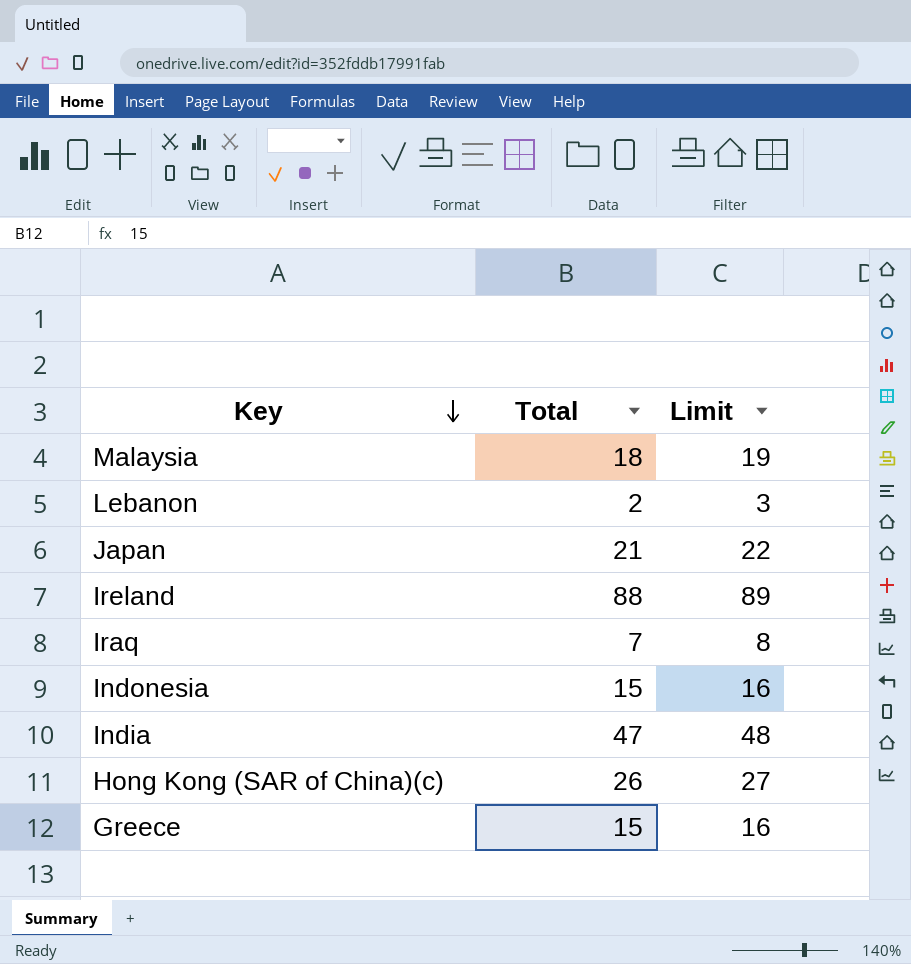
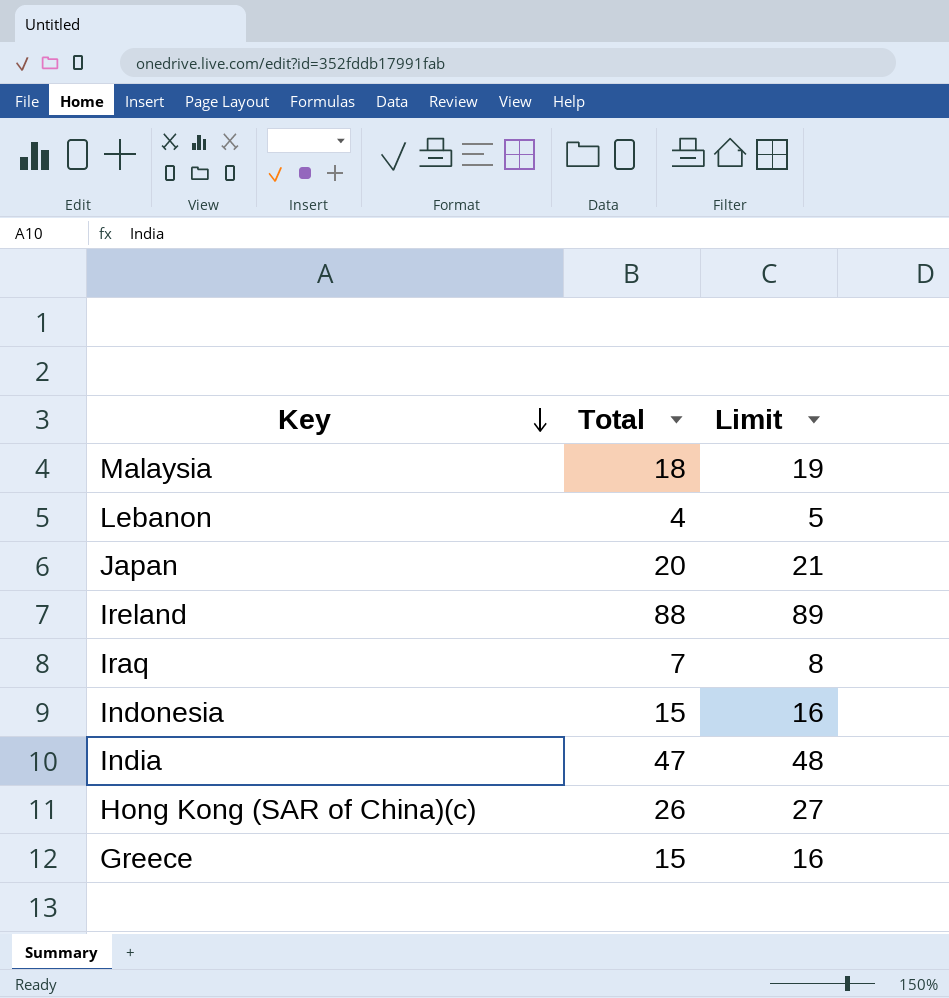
Lebanon | Total: 2 -> 4
Lebanon | Limit: 3 -> 5
Japan | Total: 21 -> 20
Japan | Limit: 22 -> 21

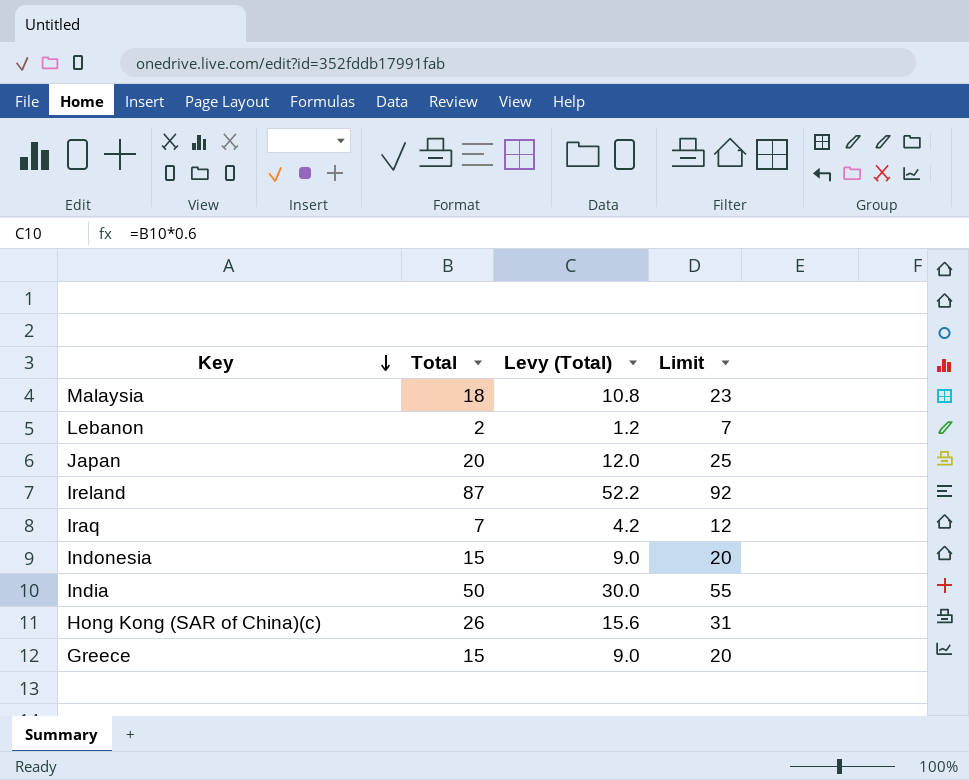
column Levy (Total) | formula: none -> [Total] * 0.6
column Limit | formula: [Total] + 1 -> [Total] + 5
Lebanon | Total: 4 -> 2
Ireland | Total: 88 -> 87
India | Total: 47 -> 50

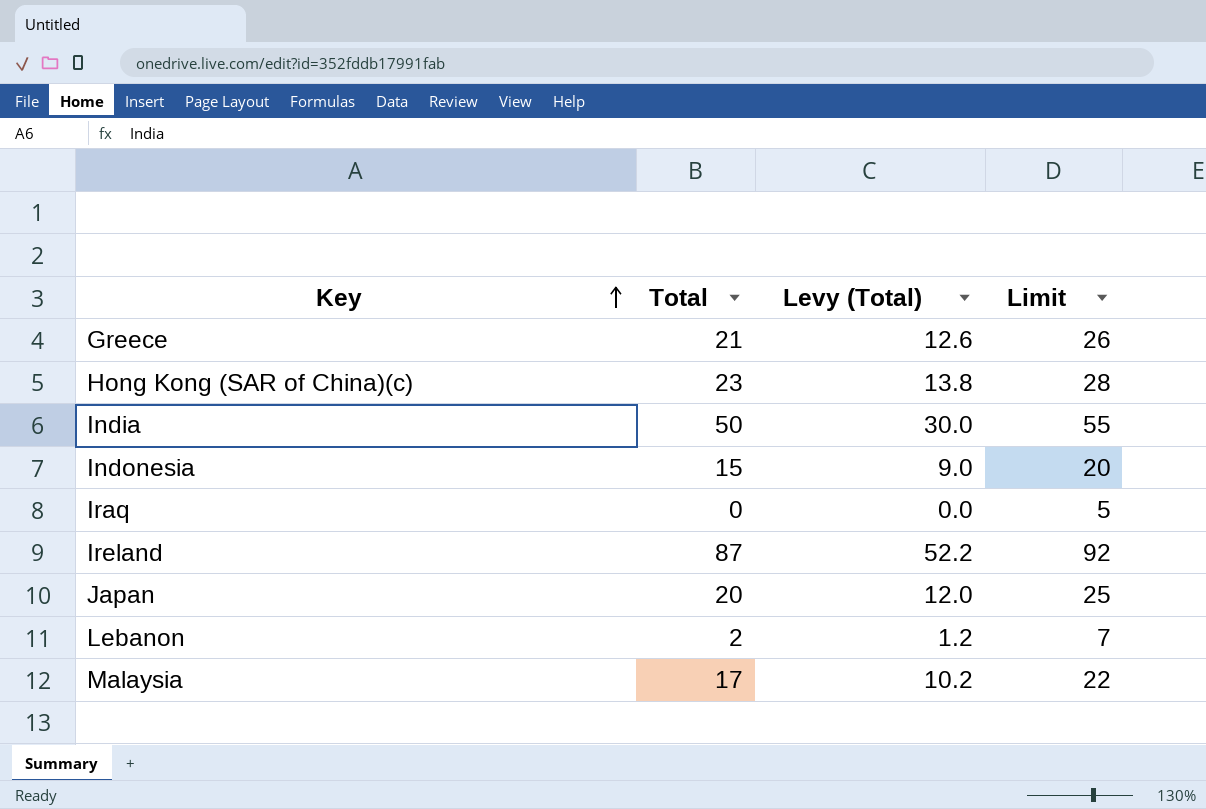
row order: Key descending -> Key ascending
Greece | Total: 15 -> 21
Greece | Levy (Total): 9.0 -> 12.6
Greece | Limit: 20 -> 26
Hong Kong (SAR of China)(c) | Total: 26 -> 23
Hong Kong (SAR of China)(c) | Levy (Total): 15.6 -> 13.8
Hong Kong (SAR of China)(c) | Limit: 31 -> 28
Iraq | Total: 7 -> 0
Iraq | Levy (Total): 4.2 -> 0.0
Iraq | Limit: 12 -> 5
Malaysia | Total: 18 -> 17
Malaysia | Levy (Total): 10.8 -> 10.2
Malaysia | Limit: 23 -> 22

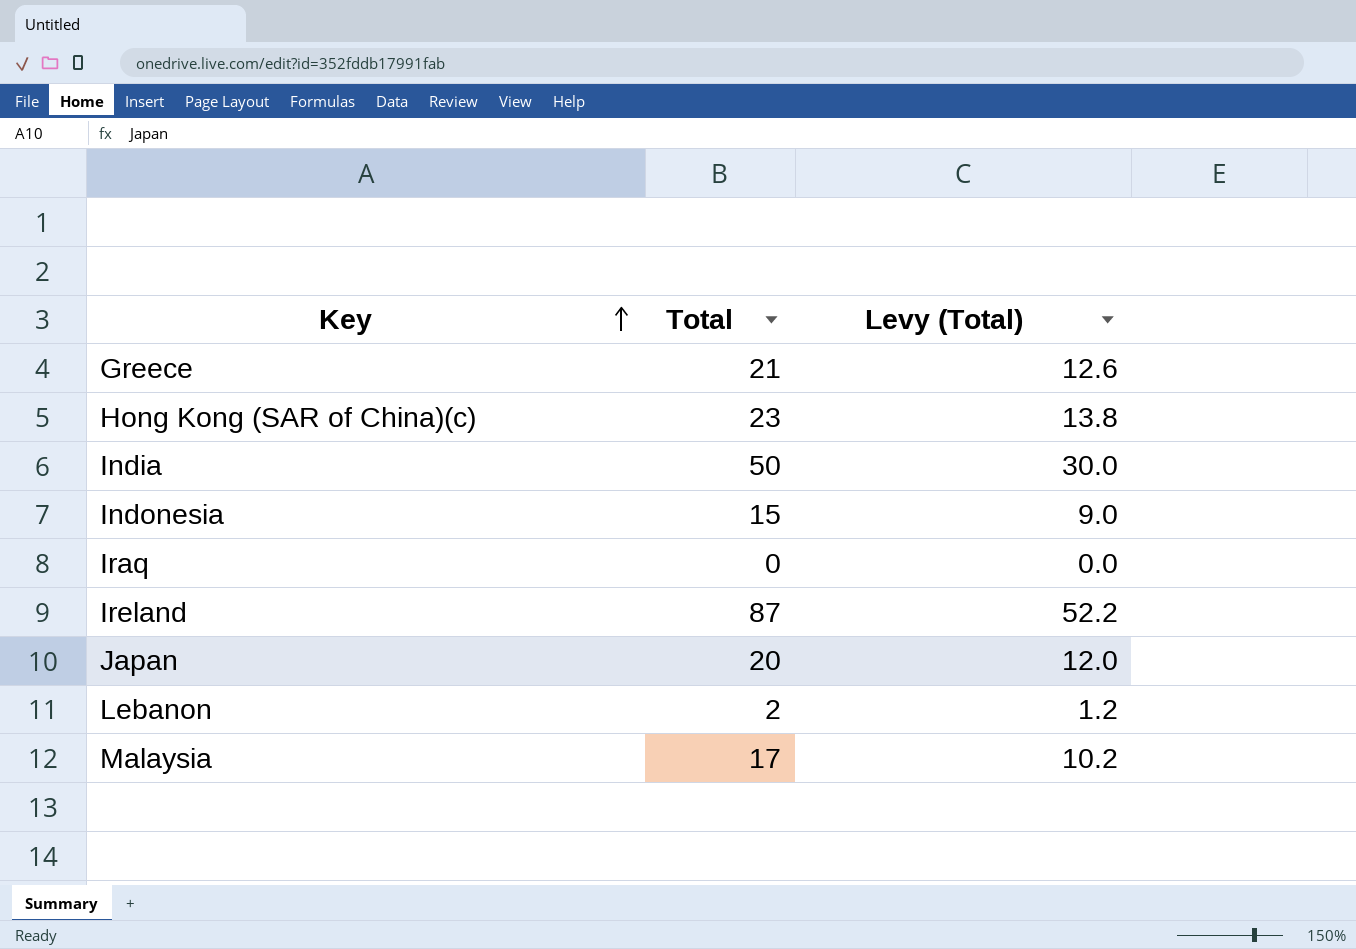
column Limit | formula: [Total] + 5 -> none

